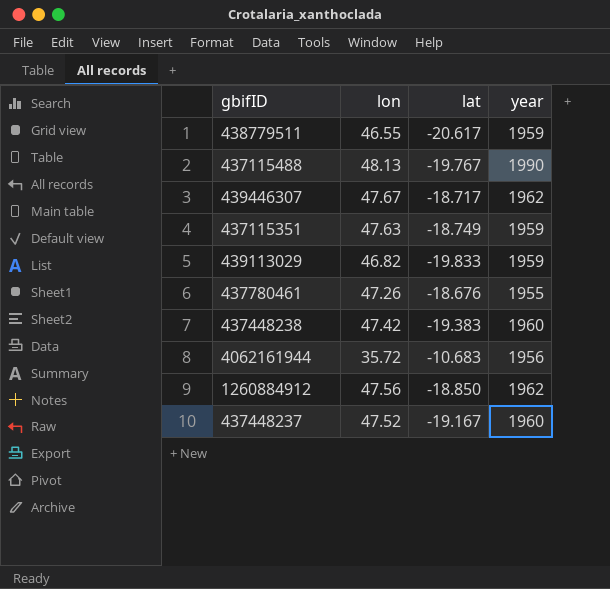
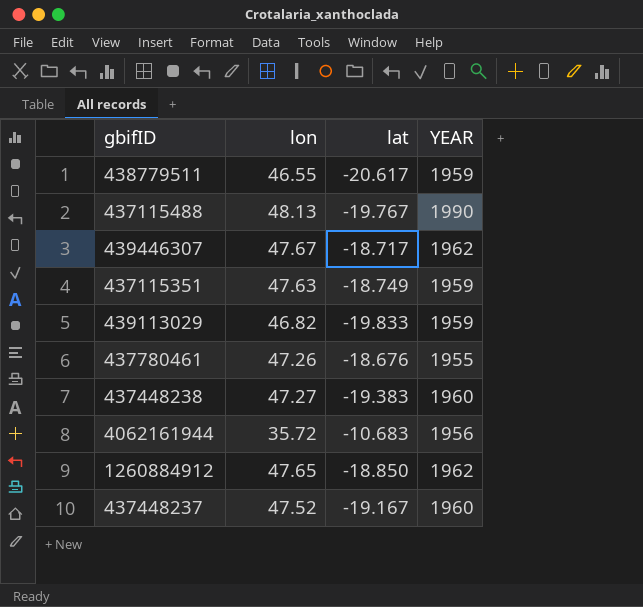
column name: year -> YEAR
437448238 | lon: 47.42 -> 47.27
1260884912 | lon: 47.56 -> 47.65

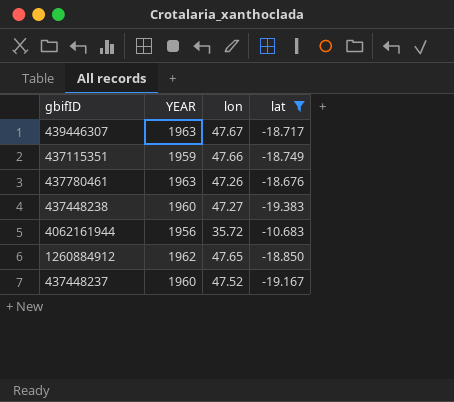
filter: none -> lat >= -19.383
column YEAR | position: 4 -> 2
439446307 | YEAR: 1962 -> 1963
437115351 | lon: 47.63 -> 47.66
437780461 | YEAR: 1955 -> 1963

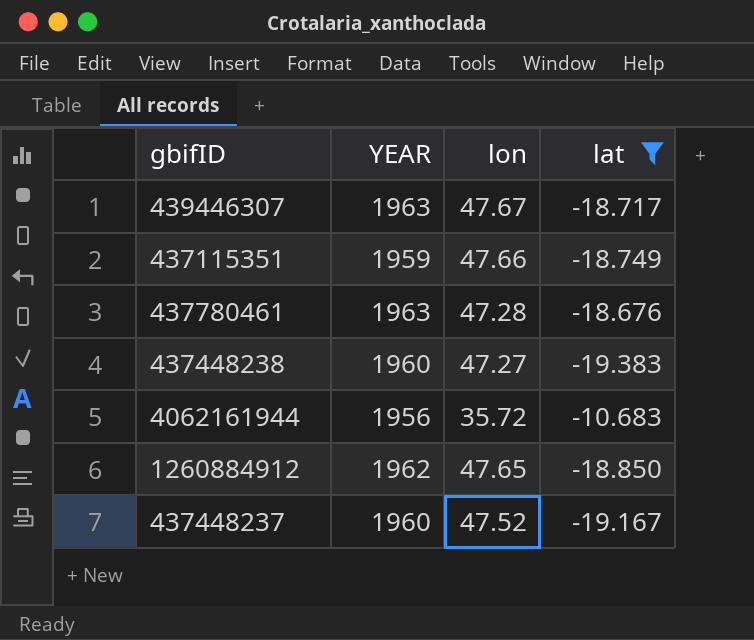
437780461 | lon: 47.26 -> 47.28

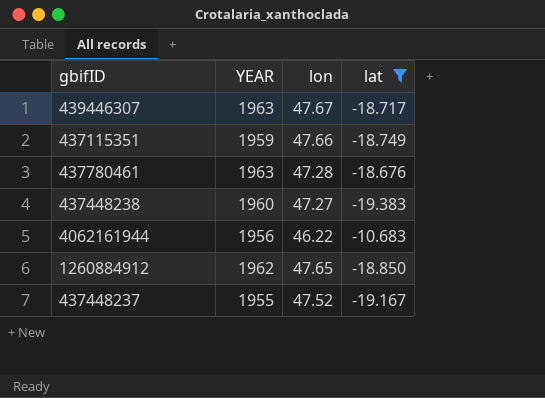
4062161944 | lon: 35.72 -> 46.22
437448237 | YEAR: 1960 -> 1955

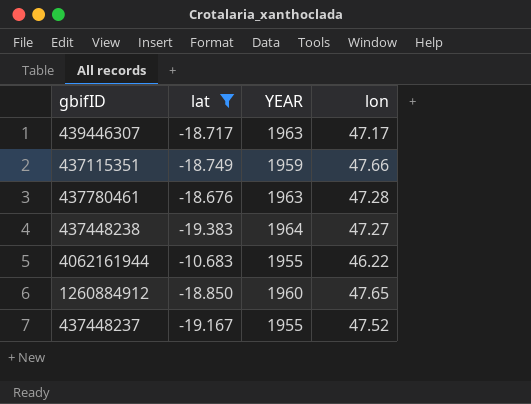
column lat | position: 4 -> 2
439446307 | lon: 47.67 -> 47.17
437448238 | YEAR: 1960 -> 1964
4062161944 | YEAR: 1956 -> 1955
1260884912 | YEAR: 1962 -> 1960

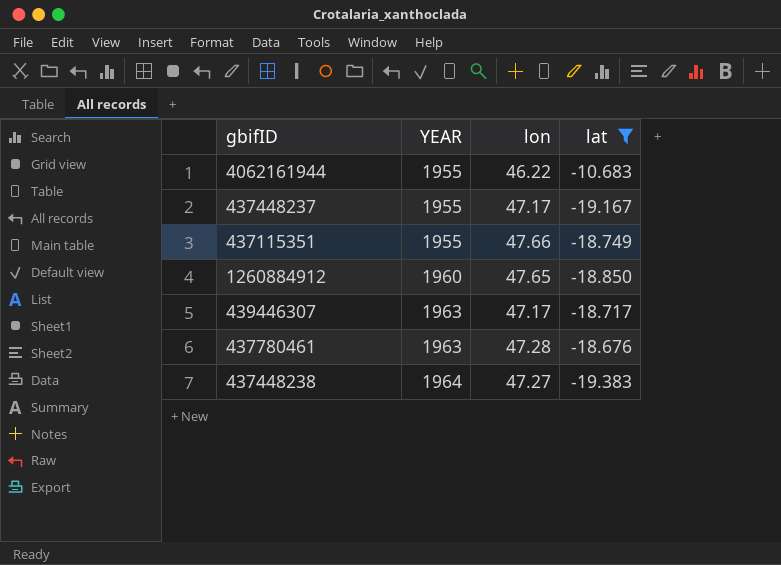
row order: none -> YEAR ascending
column lat | position: 2 -> 4
437448237 | lon: 47.52 -> 47.17
437115351 | YEAR: 1959 -> 1955

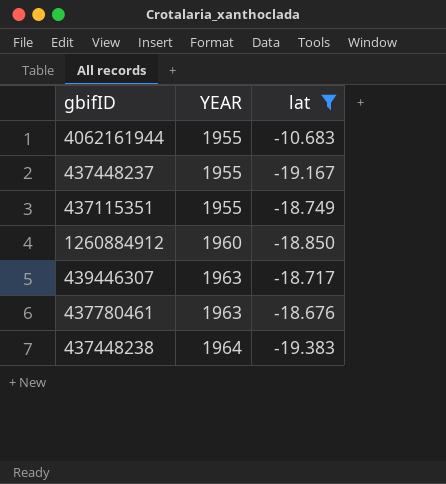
column lon | position: 3 -> none

